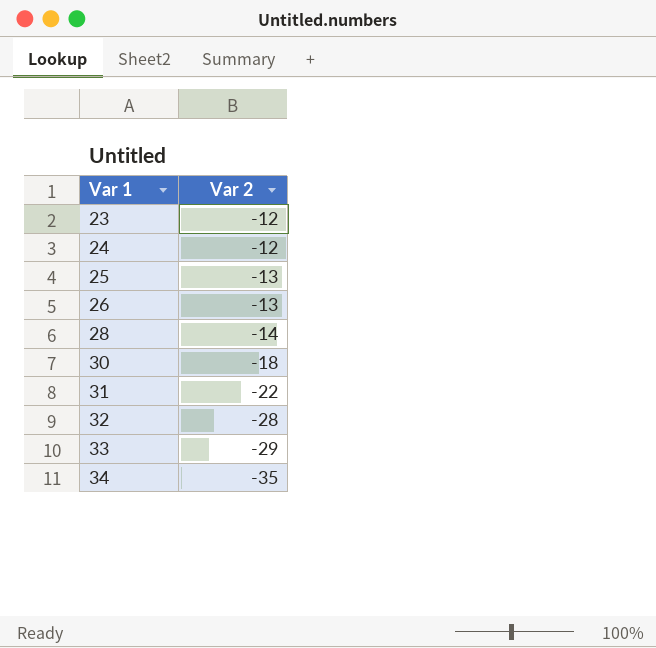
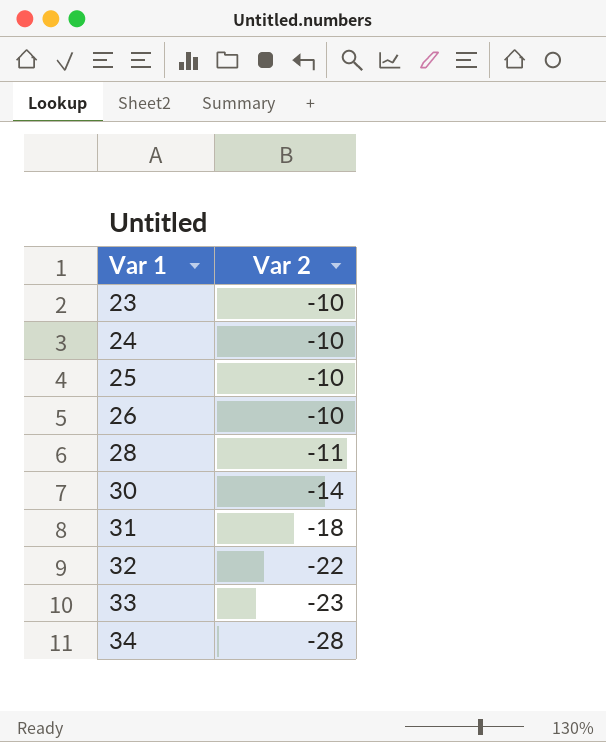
23 | Var 2: -12 -> -10
24 | Var 2: -12 -> -10
25 | Var 2: -13 -> -10
26 | Var 2: -13 -> -10
28 | Var 2: -14 -> -11
30 | Var 2: -18 -> -14
31 | Var 2: -22 -> -18
32 | Var 2: -28 -> -22
33 | Var 2: -29 -> -23
34 | Var 2: -35 -> -28

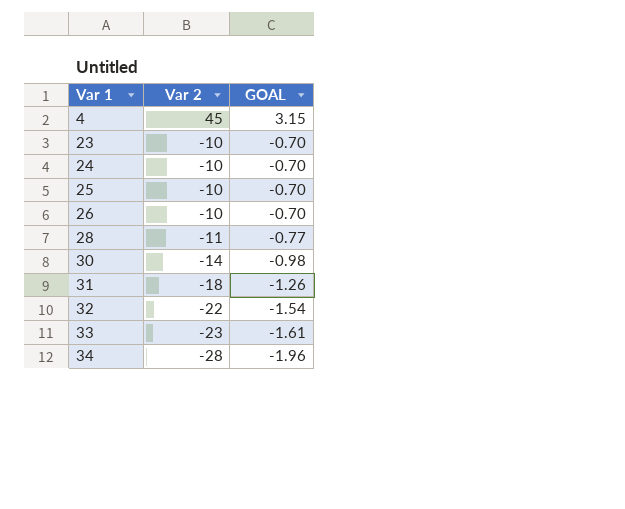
column GOAL | formula: none -> [Var 2] * 0.07
row 4: none -> 45 | 3.15

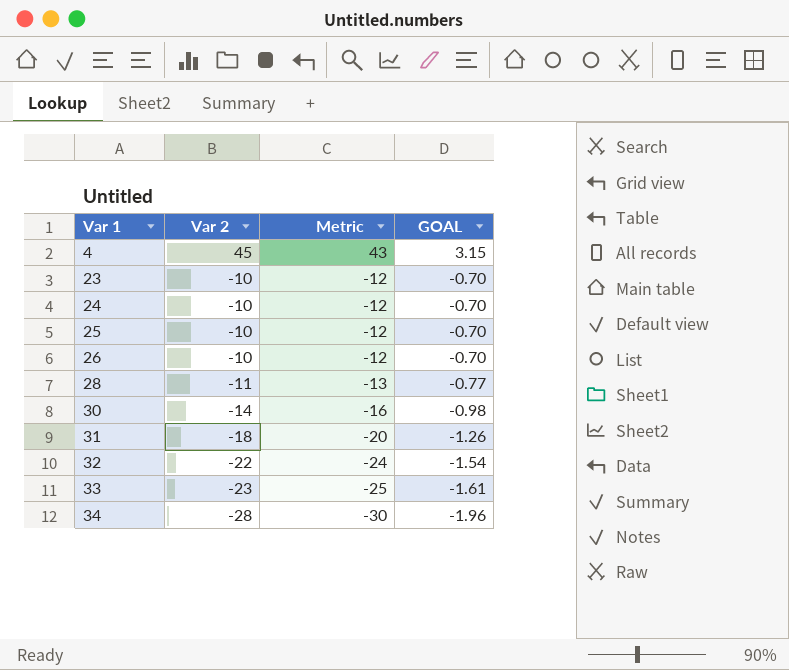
column Metric | formula: none -> [Var 2] - 2

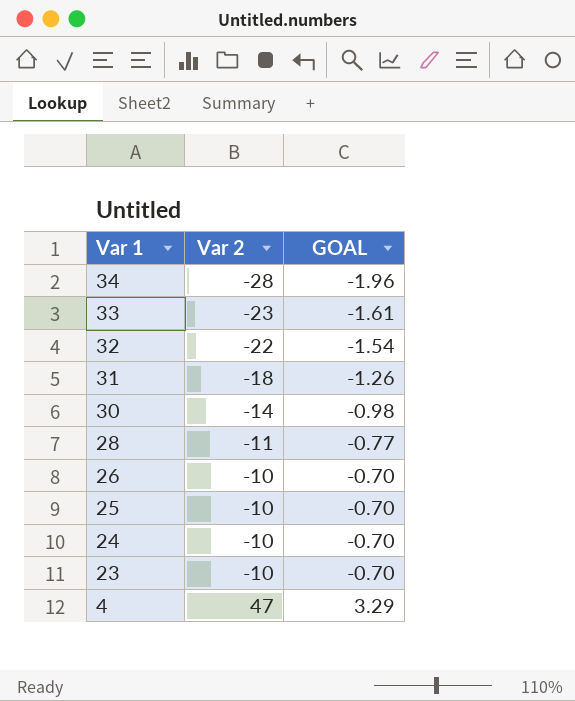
row order: Var 1 ascending -> Var 1 descending
column Metric | formula: [Var 2] - 2 -> none
4 | Var 2: 45 -> 47
4 | GOAL: 3.15 -> 3.29

